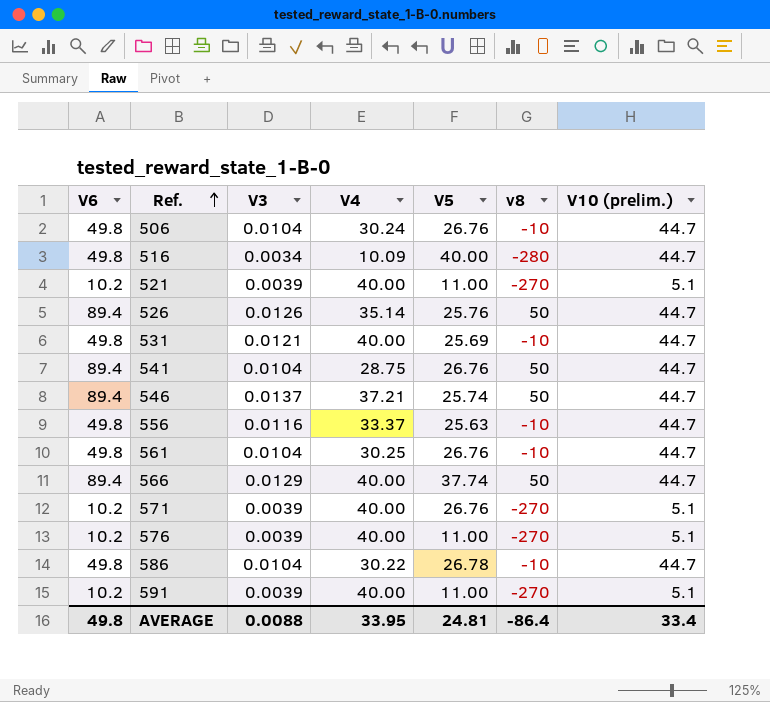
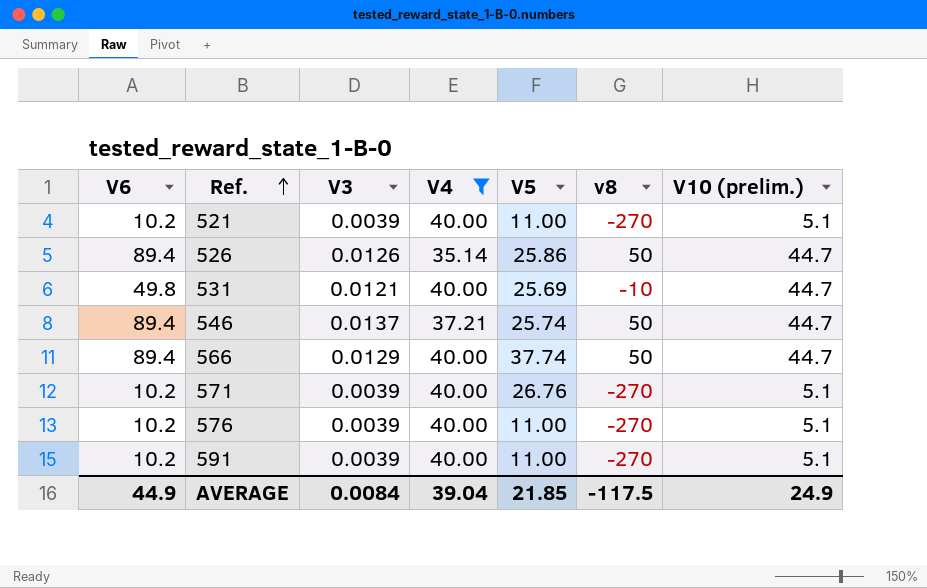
filter: none -> V4 >= 35.14
526 | V5: 25.76 -> 25.86
AVERAGE | V6: 49.8 -> 44.9
AVERAGE | V3: 0.0088 -> 0.0084
AVERAGE | V4: 33.95 -> 39.04
AVERAGE | V5: 24.81 -> 21.85
AVERAGE | v8: -86.4 -> -117.5
AVERAGE | V10 (prelim.): 33.4 -> 24.9

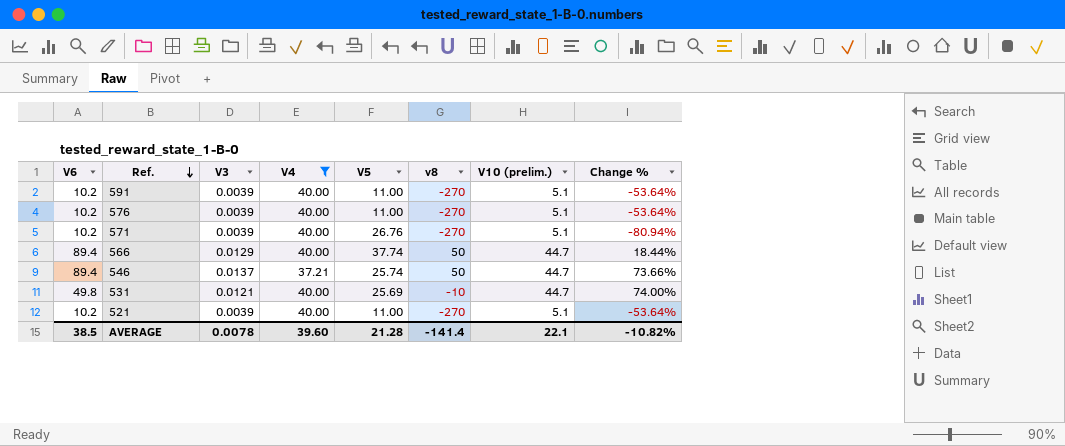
row order: Ref. ascending -> Ref. descending
column Change % | formula: none -> ([V10 (prelim.)] - [V5]) / [V5]
row 526: 89.4 | 0.0126 | 35.14 | 25.86 | 50 | 44.7 -> none
AVERAGE | V6: 44.9 -> 38.5
AVERAGE | V3: 0.0084 -> 0.0078
AVERAGE | V4: 39.04 -> 39.60
AVERAGE | V5: 21.85 -> 21.28
AVERAGE | v8: -117.5 -> -141.4
AVERAGE | V10 (prelim.): 24.9 -> 22.1

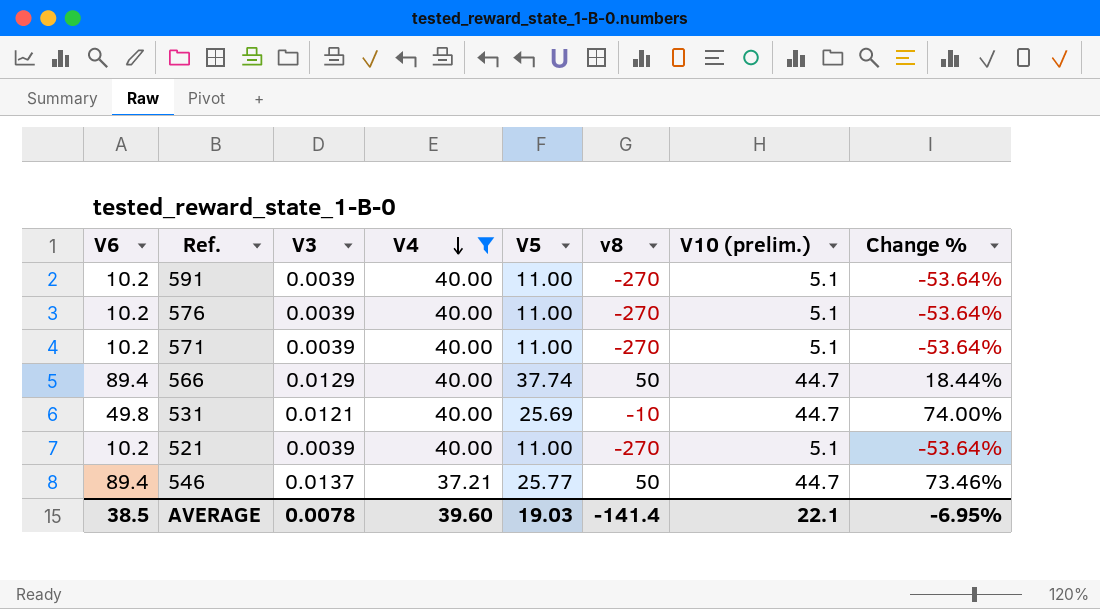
row order: Ref. descending -> V4 descending
571 | V5: 26.76 -> 11.00
571 | Change %: -80.94% -> -53.64%
546 | V5: 25.74 -> 25.77
546 | Change %: 73.66% -> 73.46%
AVERAGE | V5: 21.28 -> 19.03
AVERAGE | Change %: -10.82% -> -6.95%

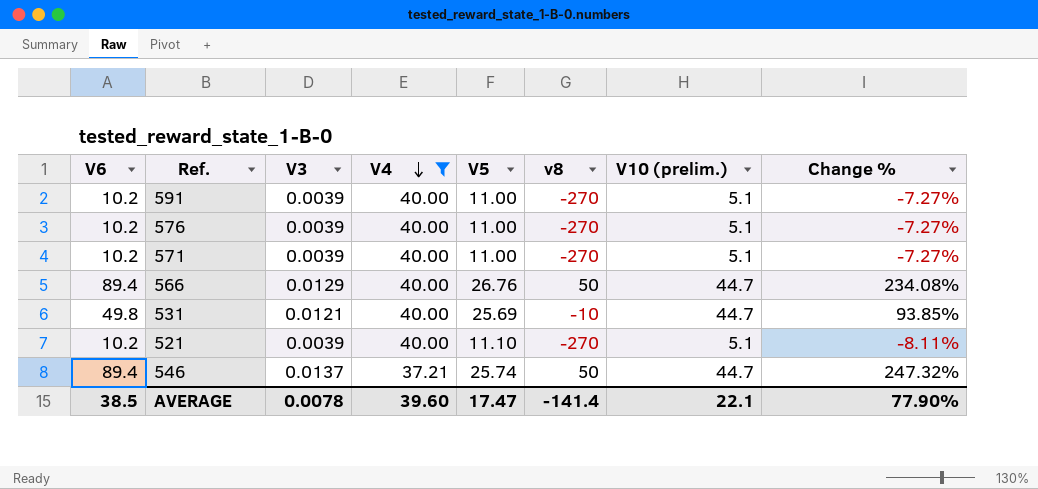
column Change % | formula: ([V10 (prelim.)] - [V5]) / [V5] -> ([V6] - [V5]) / [V5]
566 | V5: 37.74 -> 26.76
521 | V5: 11.00 -> 11.10
546 | V5: 25.77 -> 25.74
AVERAGE | V5: 19.03 -> 17.47
AVERAGE | Change %: -6.95% -> 77.90%

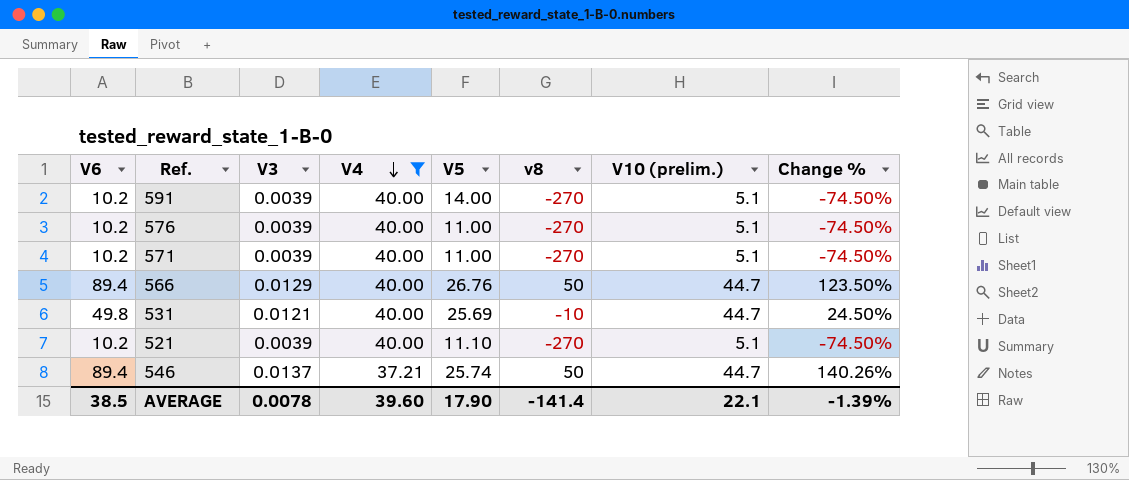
column Change % | formula: ([V6] - [V5]) / [V5] -> ([V6] - [V4]) / [V4]
591 | V5: 11.00 -> 14.00
AVERAGE | V5: 17.47 -> 17.90
AVERAGE | Change %: 77.90% -> -1.39%

